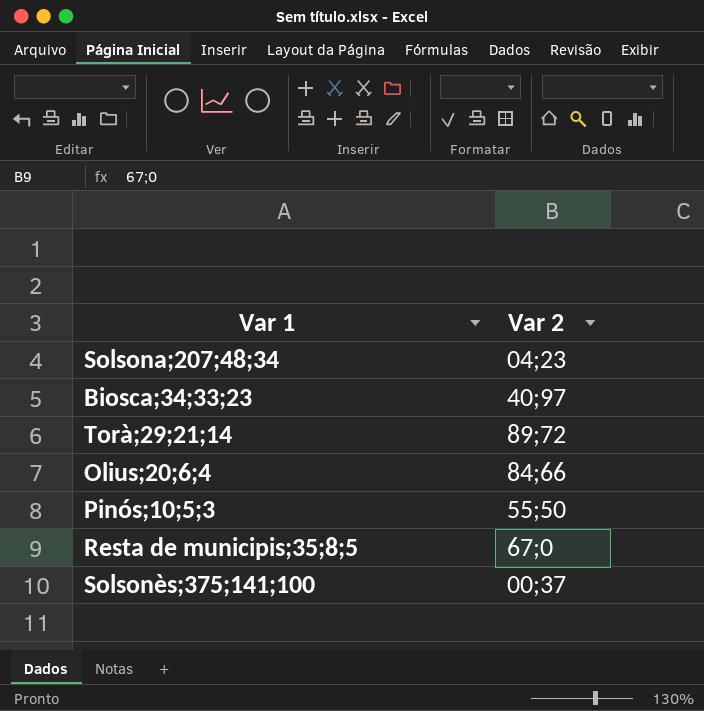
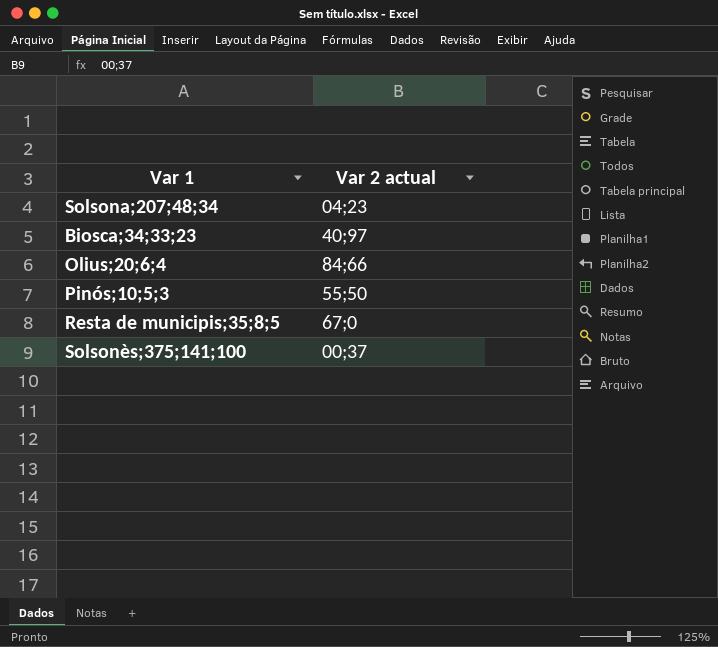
column name: Var 2 -> Var 2 actual
row Torà;29;21;14: 89;72 -> none

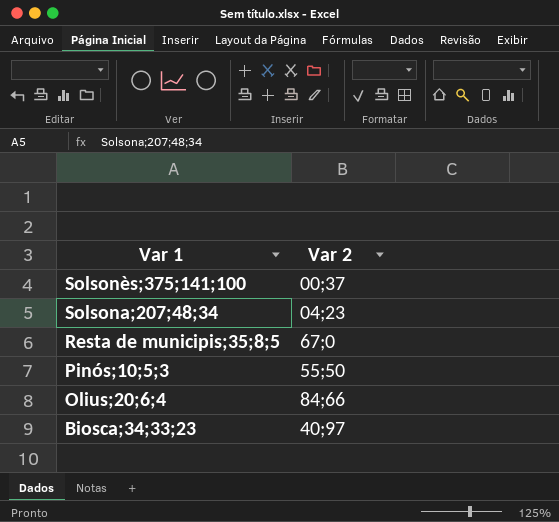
row order: none -> Var 1 descending
column name: Var 2 actual -> Var 2

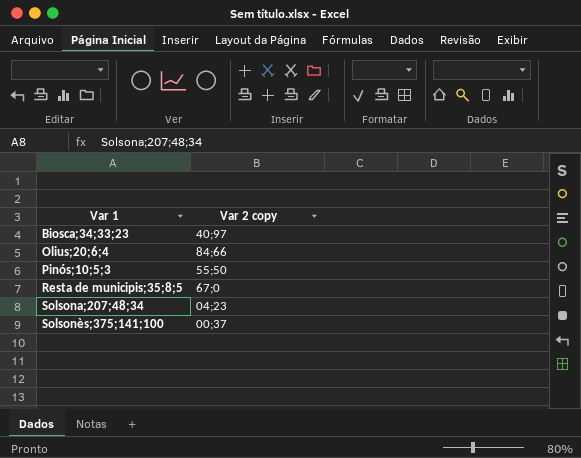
row order: Var 1 descending -> Var 1 ascending
column name: Var 2 -> Var 2 copy

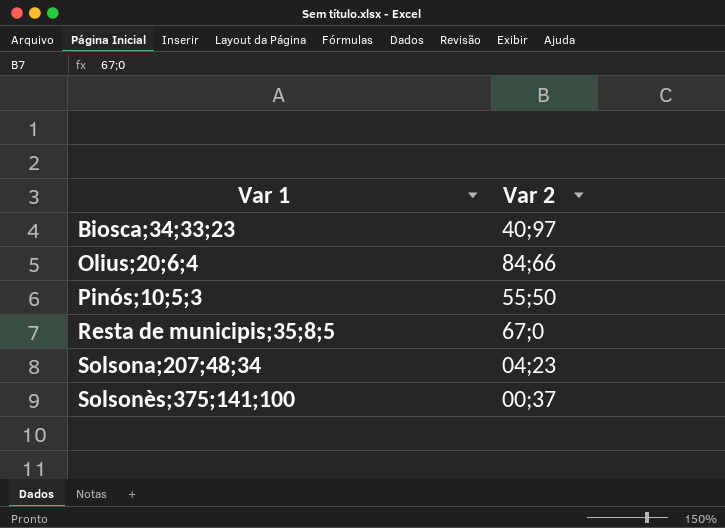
column name: Var 2 copy -> Var 2

